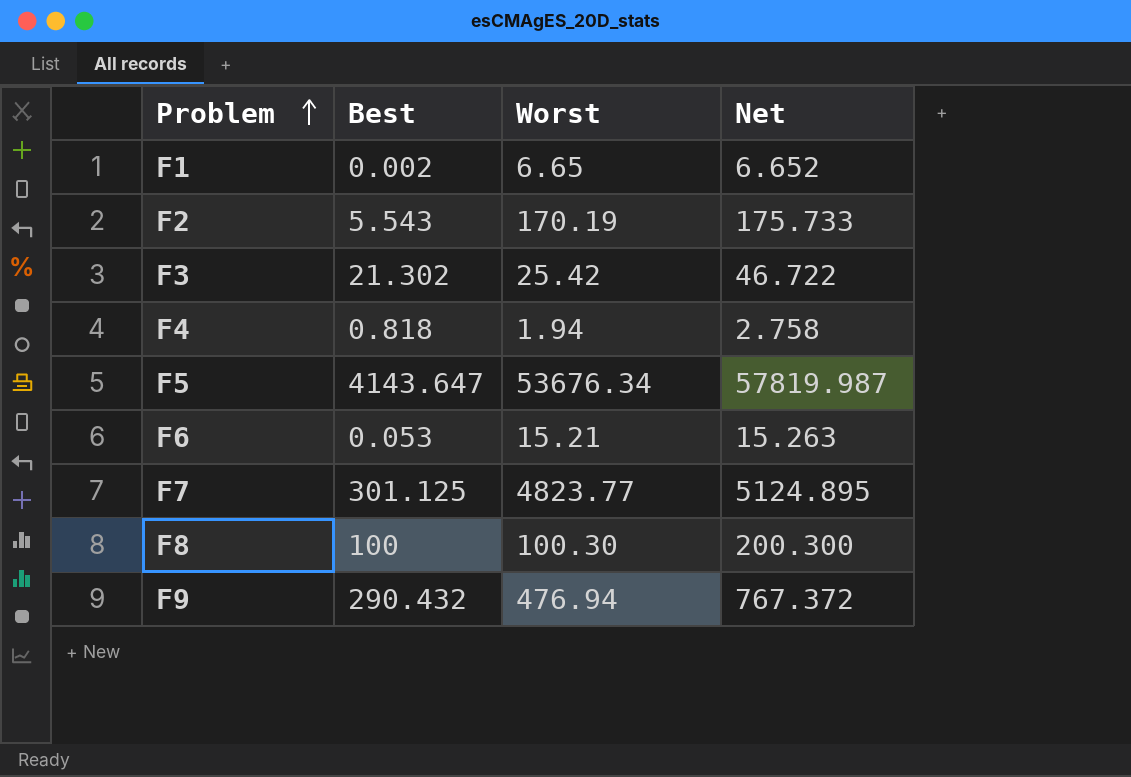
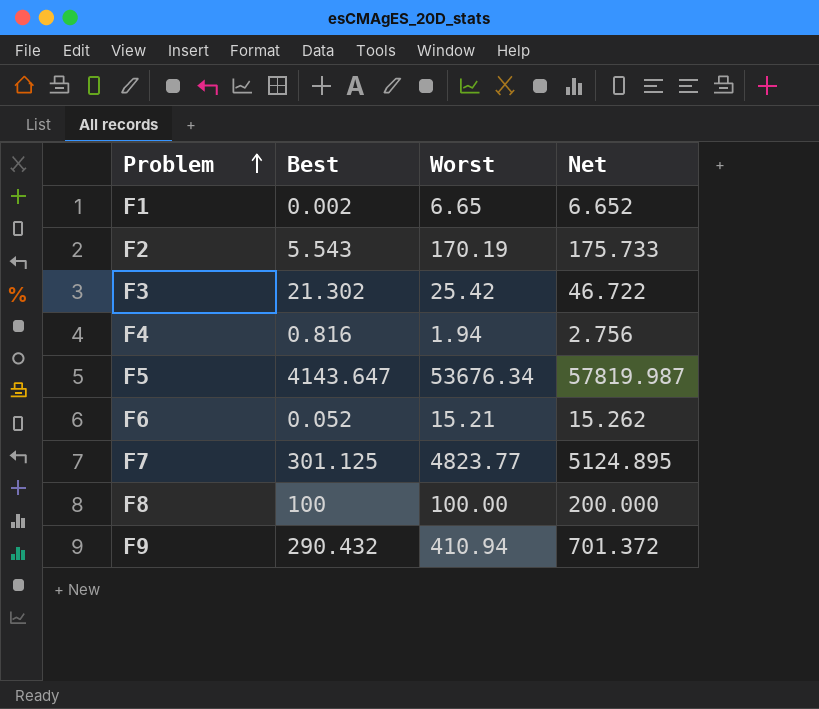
F4 | Best: 0.818 -> 0.816
F4 | Net: 2.758 -> 2.756
F6 | Best: 0.053 -> 0.052
F6 | Net: 15.263 -> 15.262
F8 | Worst: 100.30 -> 100.00
F8 | Net: 200.300 -> 200.000
F9 | Worst: 476.94 -> 410.94
F9 | Net: 767.372 -> 701.372

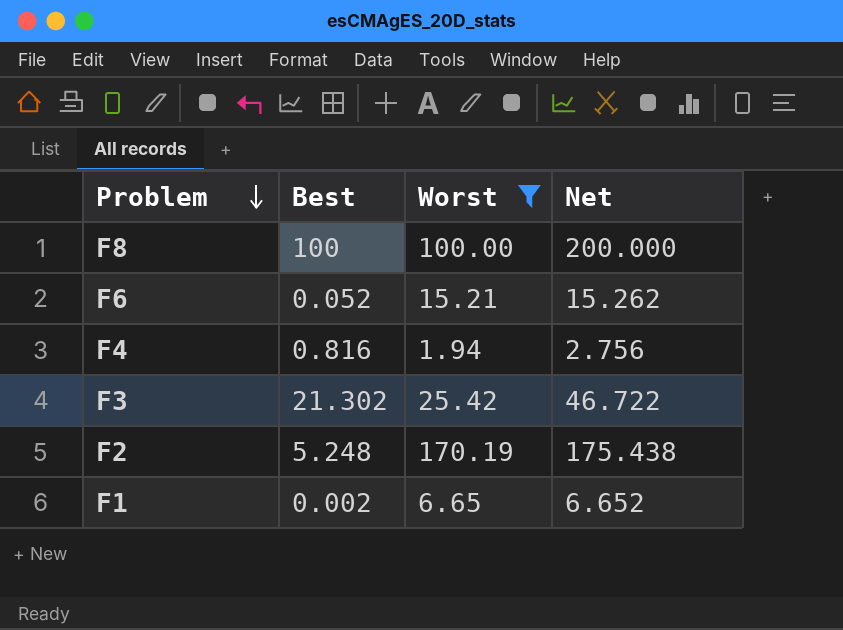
filter: none -> Worst <= 170.19
row order: Problem ascending -> Problem descending
F2 | Best: 5.543 -> 5.248
F2 | Net: 175.733 -> 175.438

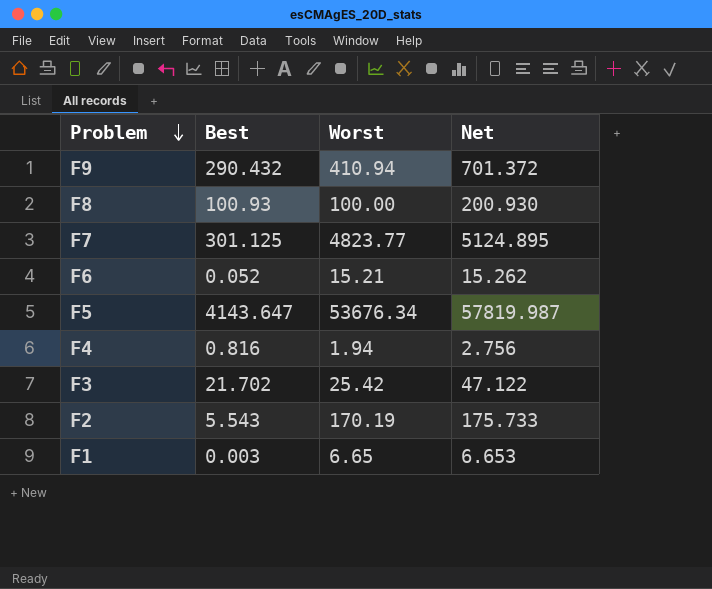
filter: Worst <= 170.19 -> none
F8 | Best: 100 -> 100.93
F8 | Net: 200.000 -> 200.930
F3 | Best: 21.302 -> 21.702
F3 | Net: 46.722 -> 47.122
F2 | Best: 5.248 -> 5.543
F2 | Net: 175.438 -> 175.733
F1 | Best: 0.002 -> 0.003
F1 | Net: 6.652 -> 6.653

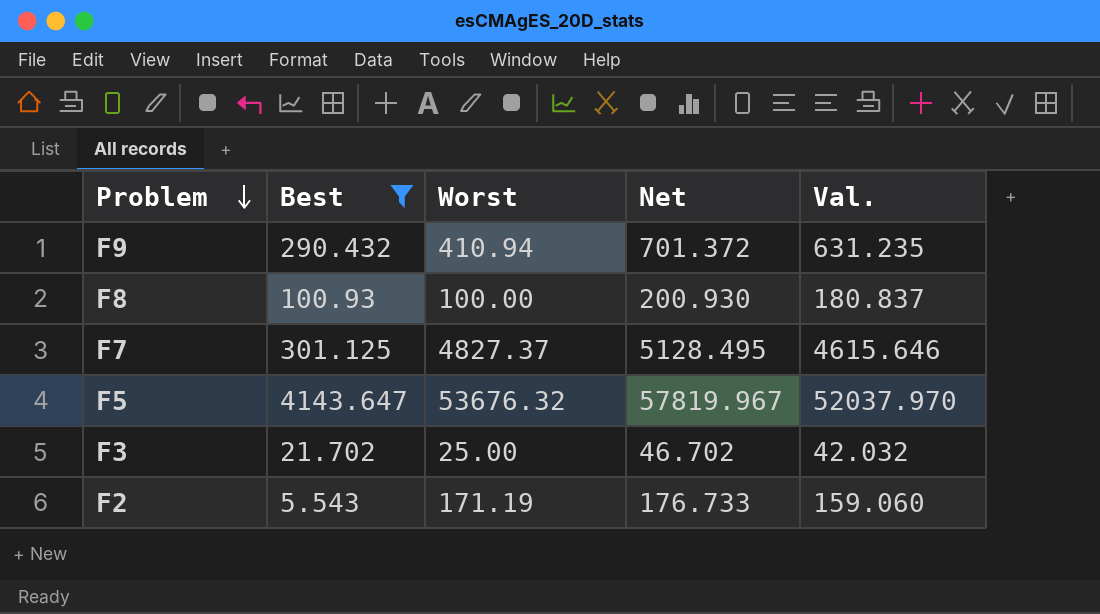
filter: none -> Best >= 5.543
column Val. | formula: none -> [Net] * 0.9
F7 | Worst: 4823.77 -> 4827.37
F7 | Net: 5124.895 -> 5128.495
F5 | Worst: 53676.34 -> 53676.32
F5 | Net: 57819.987 -> 57819.967
F3 | Worst: 25.42 -> 25.00
F3 | Net: 47.122 -> 46.702
F2 | Worst: 170.19 -> 171.19
F2 | Net: 175.733 -> 176.733

